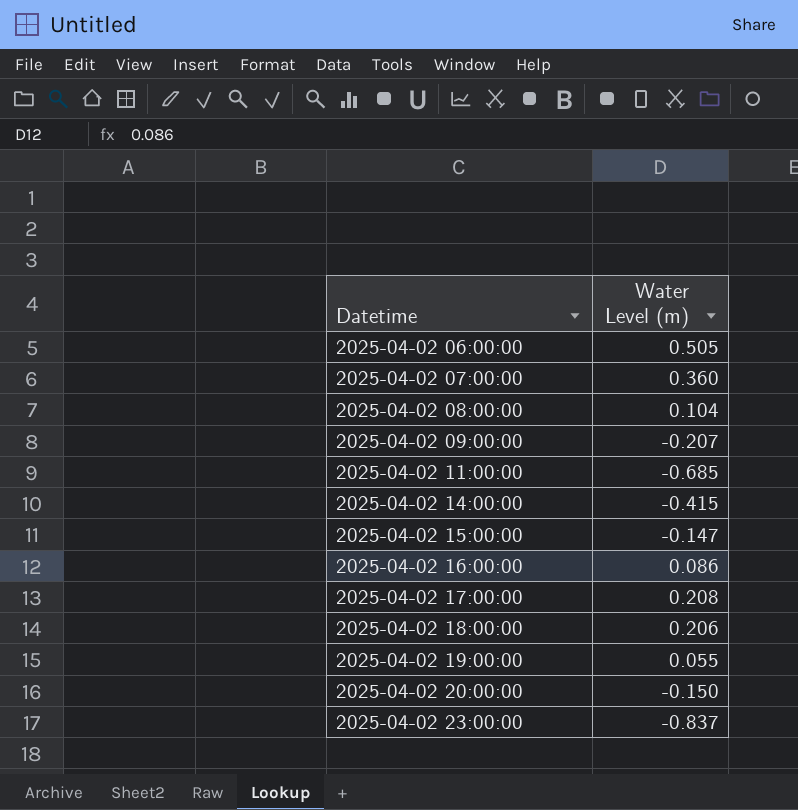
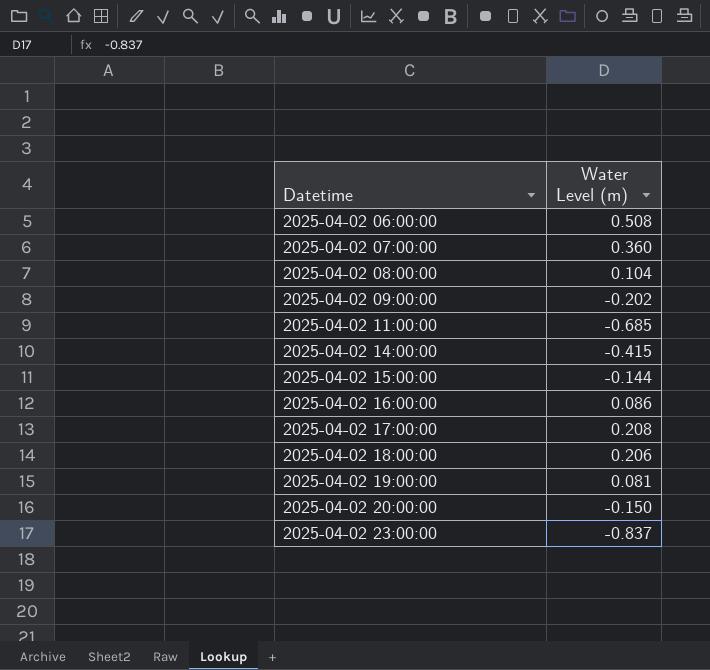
2025-04-02 06:00:00 | Water Level (m): 0.505 -> 0.508
2025-04-02 09:00:00 | Water Level (m): -0.207 -> -0.202
2025-04-02 15:00:00 | Water Level (m): -0.147 -> -0.144
2025-04-02 19:00:00 | Water Level (m): 0.055 -> 0.081

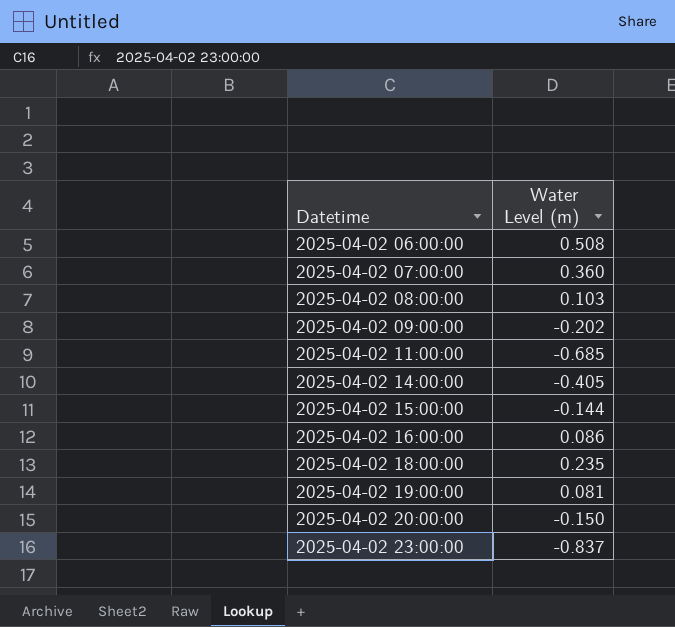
row 2025-04-02 17:00:00: 0.208 -> none
2025-04-02 08:00:00 | Water Level (m): 0.104 -> 0.103
2025-04-02 14:00:00 | Water Level (m): -0.415 -> -0.405
2025-04-02 18:00:00 | Water Level (m): 0.206 -> 0.235

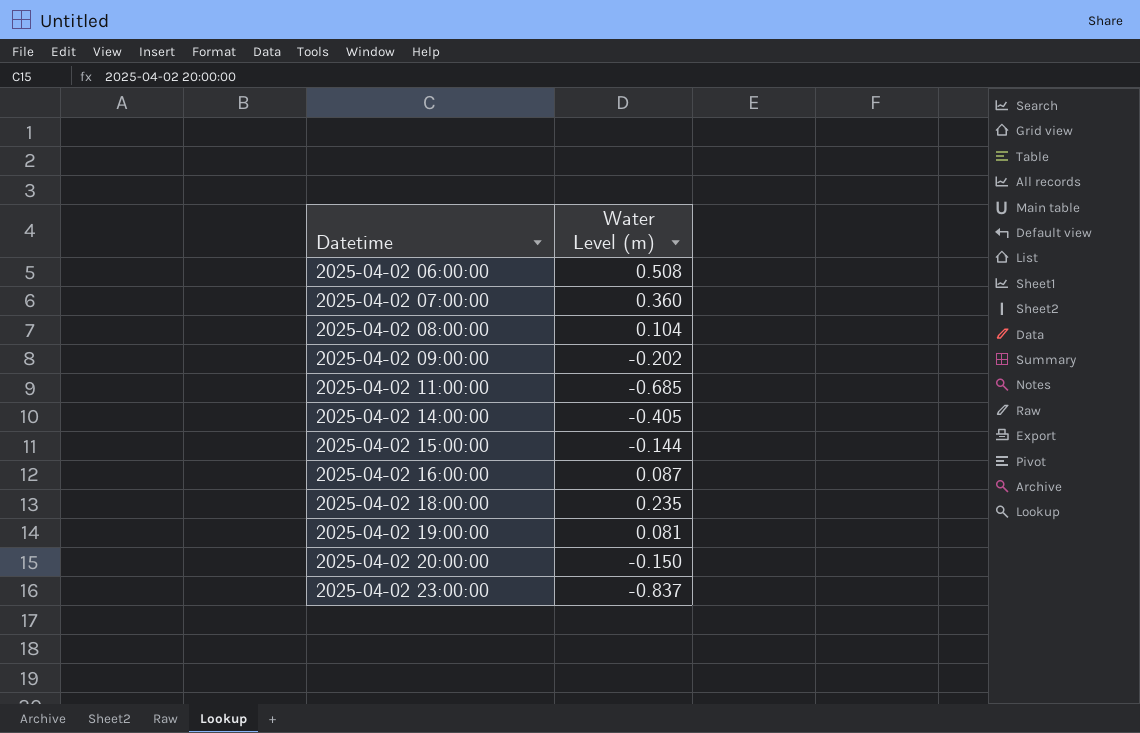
2025-04-02 08:00:00 | Water Level (m): 0.103 -> 0.104
2025-04-02 16:00:00 | Water Level (m): 0.086 -> 0.087

